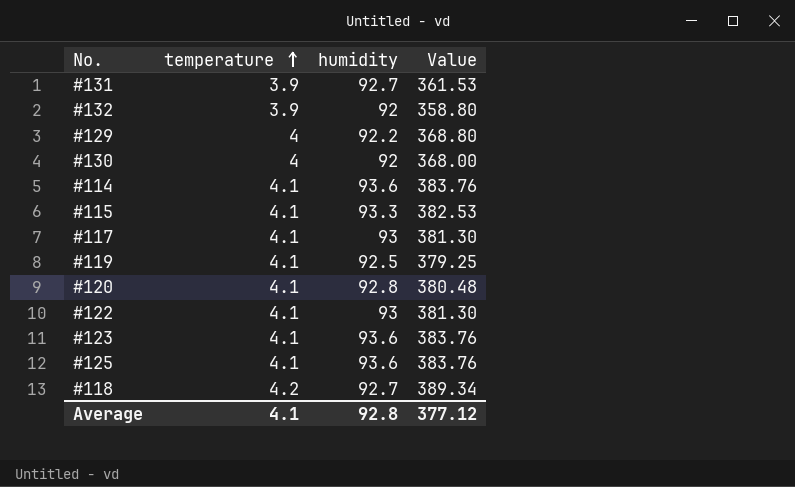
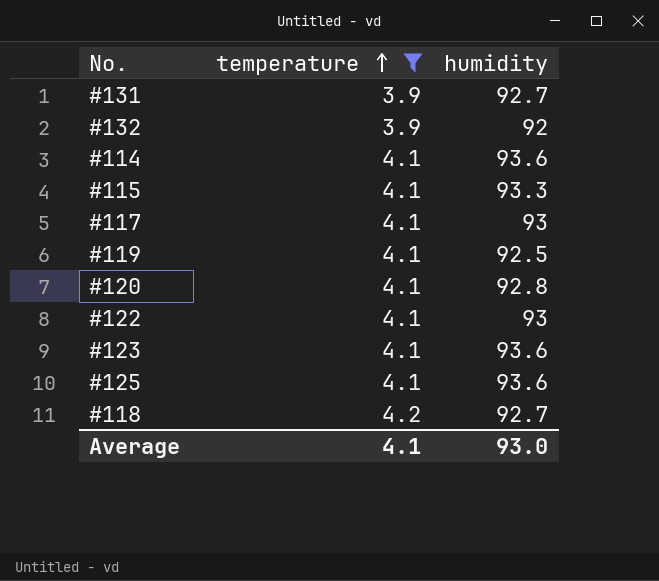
filter: none -> temperature != 4
column Value | formula: [temperature] * [humidity] -> none
Average | humidity: 92.8 -> 93.0

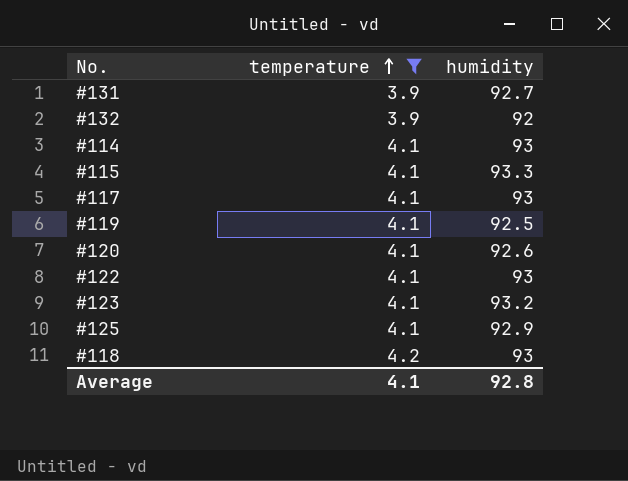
#114 | humidity: 93.6 -> 93
#120 | humidity: 92.8 -> 92.6
#123 | humidity: 93.6 -> 93.2
#125 | humidity: 93.6 -> 92.9
#118 | humidity: 92.7 -> 93
Average | humidity: 93.0 -> 92.8

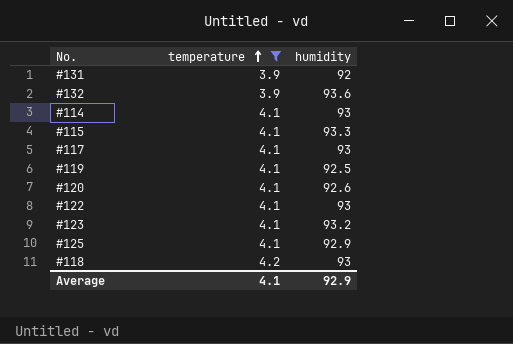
#131 | humidity: 92.7 -> 92
#132 | humidity: 92 -> 93.6
Average | humidity: 92.8 -> 92.9

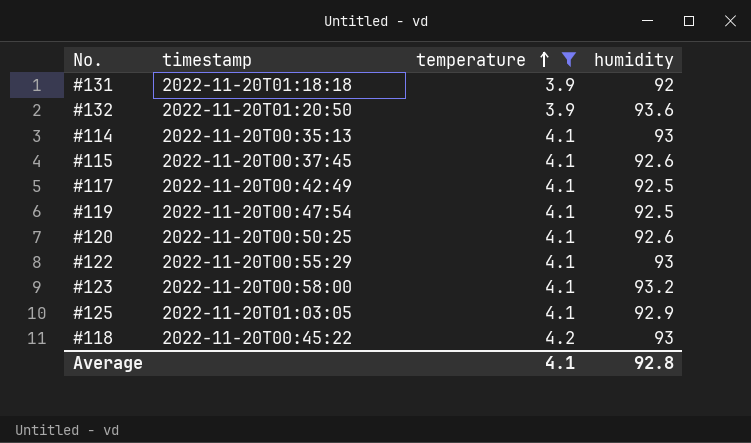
column timestamp | position: none -> 2
#115 | humidity: 93.3 -> 92.6
#117 | humidity: 93 -> 92.5
Average | humidity: 92.9 -> 92.8

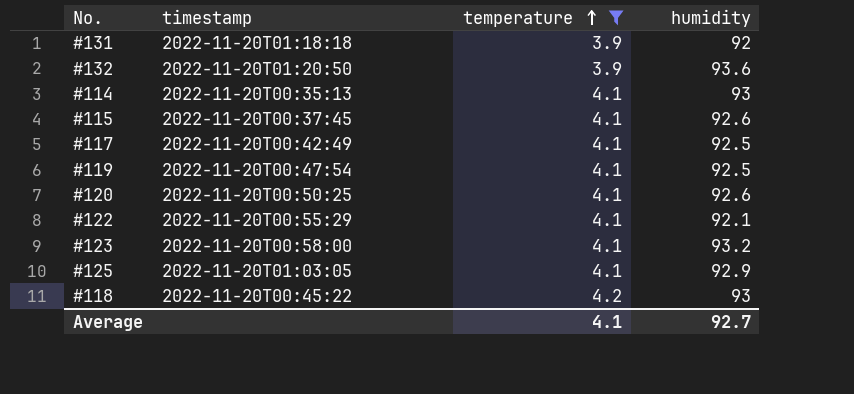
#122 | humidity: 93 -> 92.1
Average | humidity: 92.8 -> 92.7

